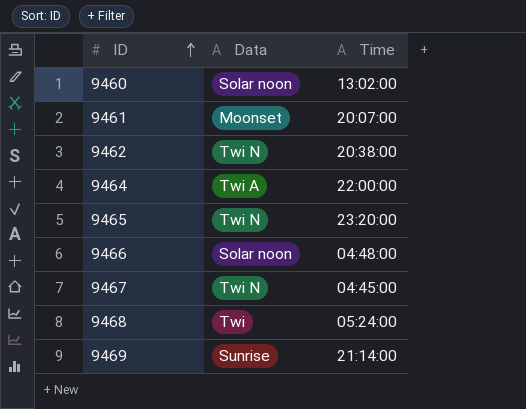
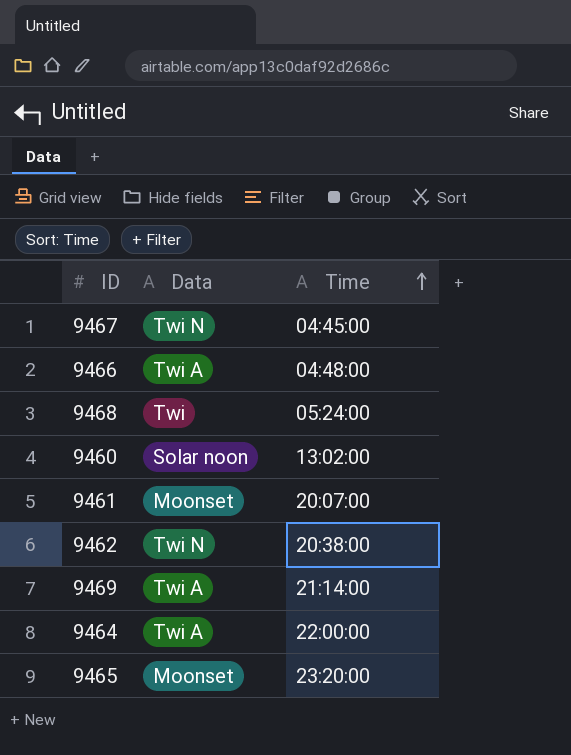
row order: ID ascending -> Time ascending
9466 | Data: Solar noon -> Twi A
9469 | Data: Sunrise -> Twi A
9465 | Data: Twi N -> Moonset

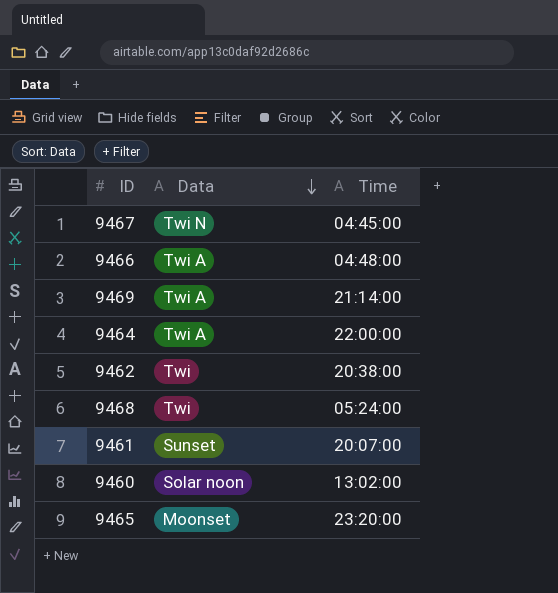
row order: Time ascending -> Data descending
9462 | Data: Twi N -> Twi
9461 | Data: Moonset -> Sunset

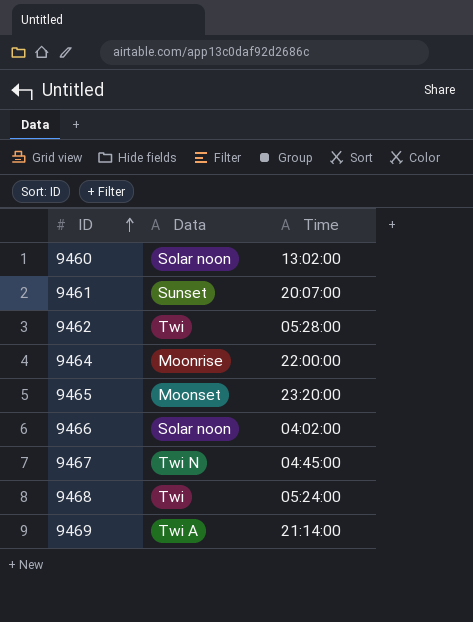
row order: Data descending -> ID ascending
9462 | Time: 20:38:00 -> 05:28:00
9464 | Data: Twi A -> Moonrise
9466 | Data: Twi A -> Solar noon
9466 | Time: 04:48:00 -> 04:02:00

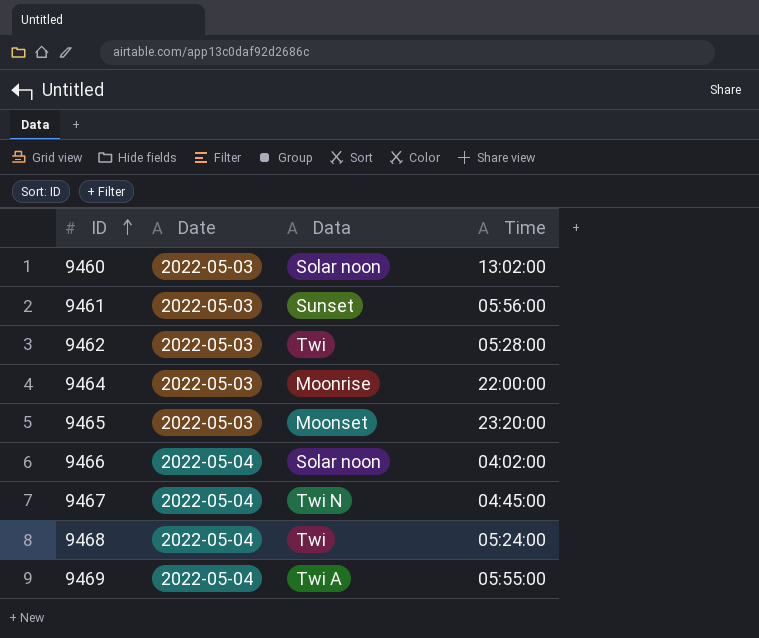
column Date | position: none -> 2
9461 | Time: 20:07:00 -> 05:56:00
9469 | Time: 21:14:00 -> 05:55:00

